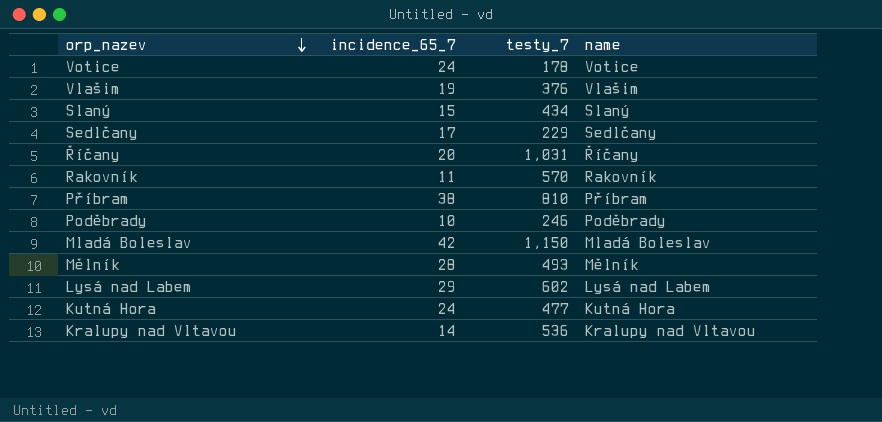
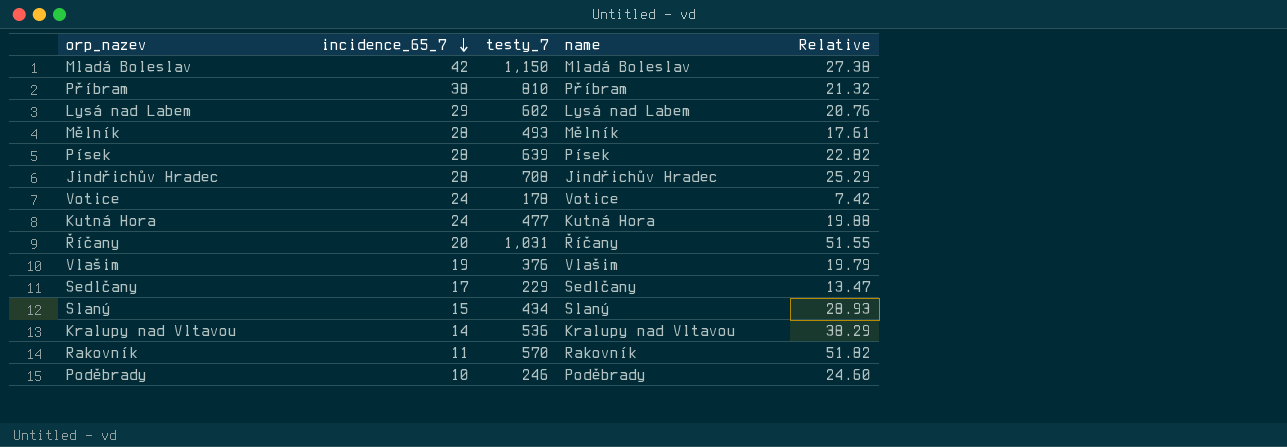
row order: orp_nazev descending -> incidence_65_7 descending
column Relative | formula: none -> [testy_7] / [incidence_65_7]
row Písek: none -> 28 | 639 | Písek | 22.82
row Jindřichův Hradec: none -> 28 | 708 | Jindřichův Hradec | 25.29

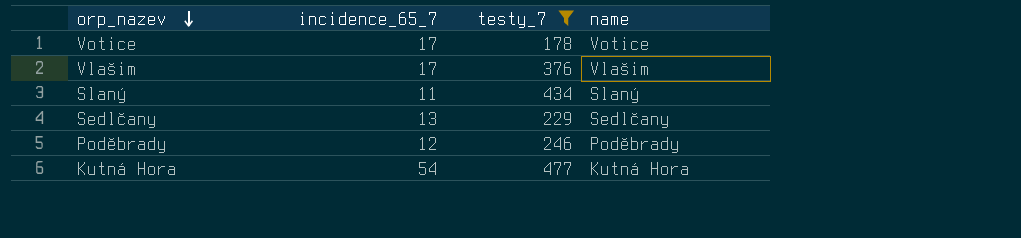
filter: none -> testy_7 <= 477
row order: incidence_65_7 descending -> orp_nazev descending
column Relative | formula: [testy_7] / [incidence_65_7] -> none
Votice | incidence_65_7: 24 -> 17
Vlašim | incidence_65_7: 19 -> 17
Slaný | incidence_65_7: 15 -> 11
Sedlčany | incidence_65_7: 17 -> 13
Poděbrady | incidence_65_7: 10 -> 12
Kutná Hora | incidence_65_7: 24 -> 54

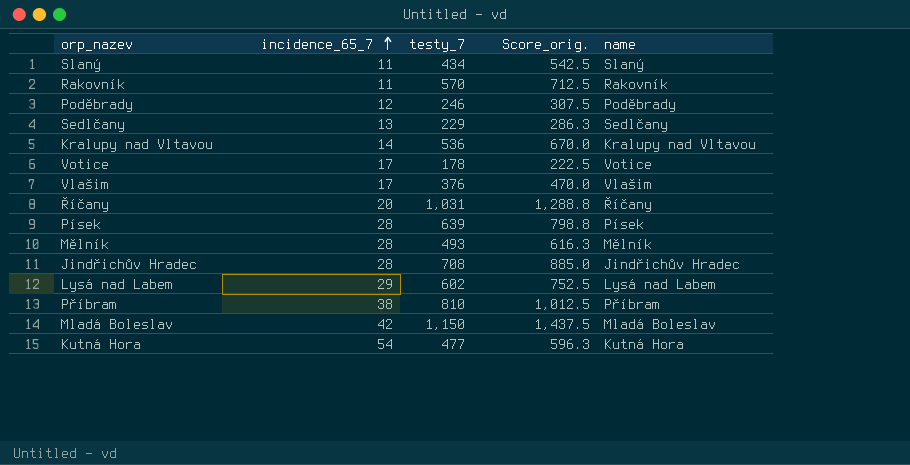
filter: testy_7 <= 477 -> none
row order: orp_nazev descending -> incidence_65_7 ascending
column Score_orig. | formula: none -> [testy_7] * 1.25

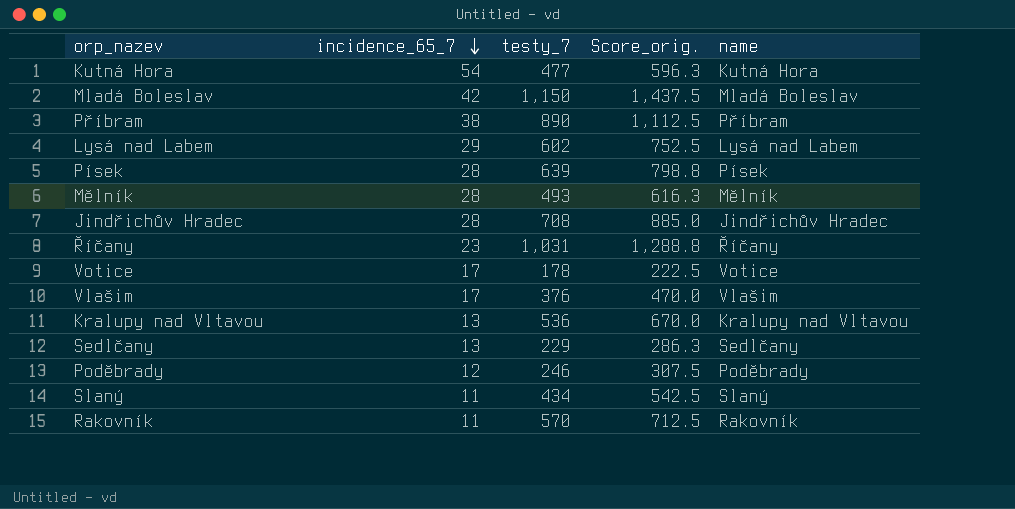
row order: incidence_65_7 ascending -> incidence_65_7 descending
Příbram | testy_7: 810 -> 890
Příbram | Score_orig.: 1,012.5 -> 1,112.5
Říčany | incidence_65_7: 20 -> 23
Kralupy nad Vltavou | incidence_65_7: 14 -> 13

